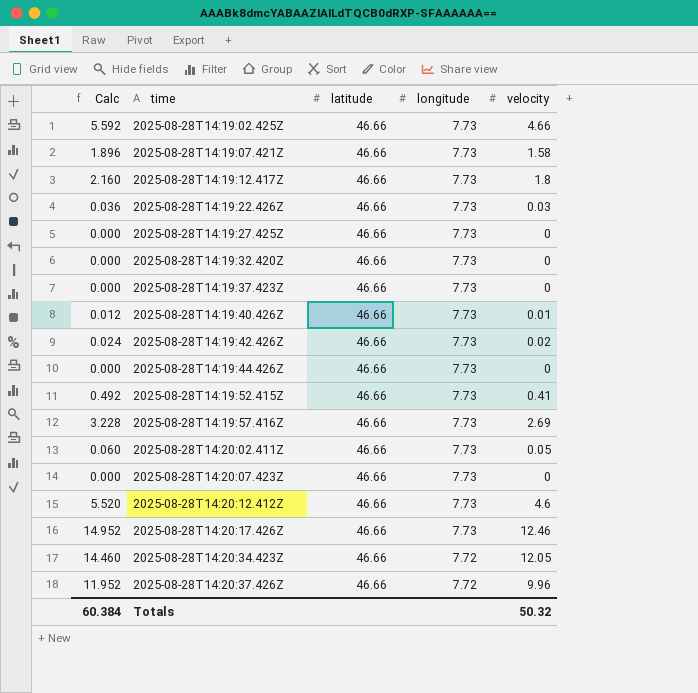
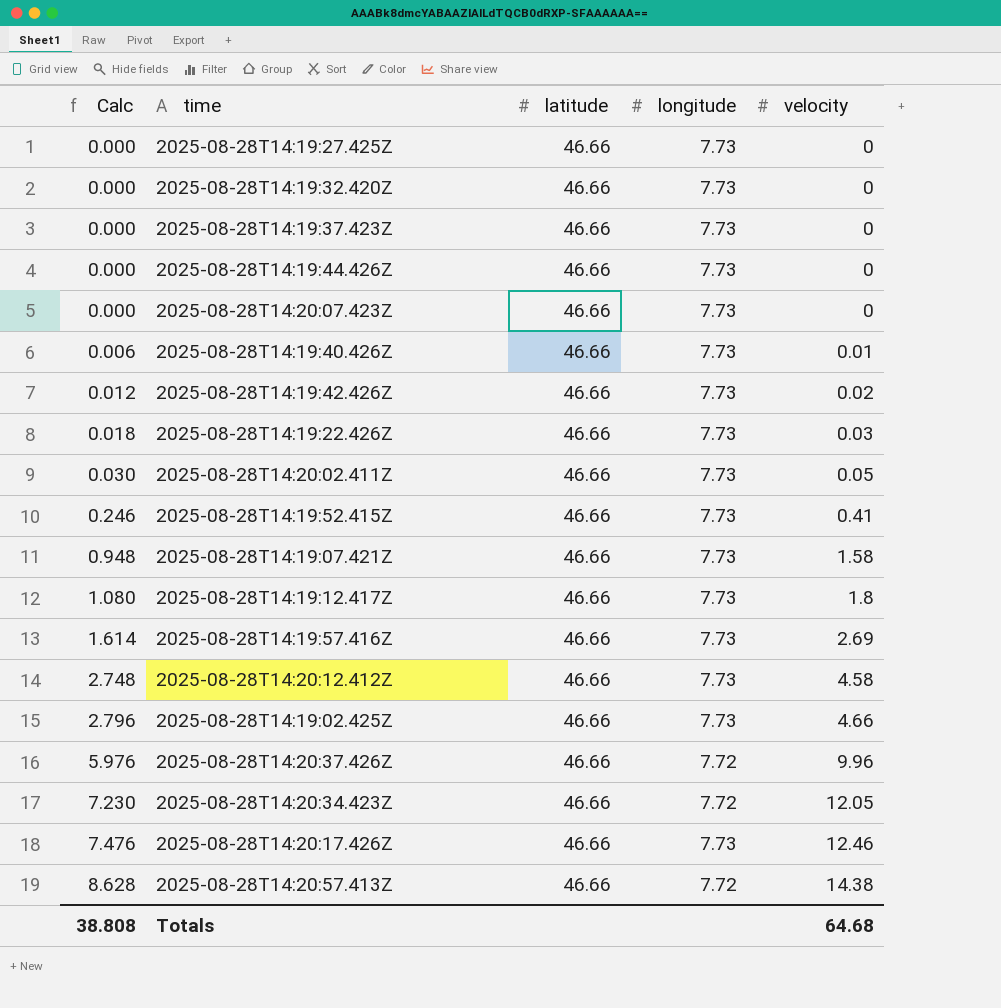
row order: time ascending -> Calc ascending
column Calc | formula: [velocity] * 1.2 -> [velocity] * 0.6
2025-08-28T14:20:12.412Z | velocity: 4.6 -> 4.58
row 2025-08-28T14:20:57.413Z: none -> 8.628 | 46.66 | 7.72 | 14.38
Totals | Calc: 60.384 -> 38.808
Totals | velocity: 50.32 -> 64.68

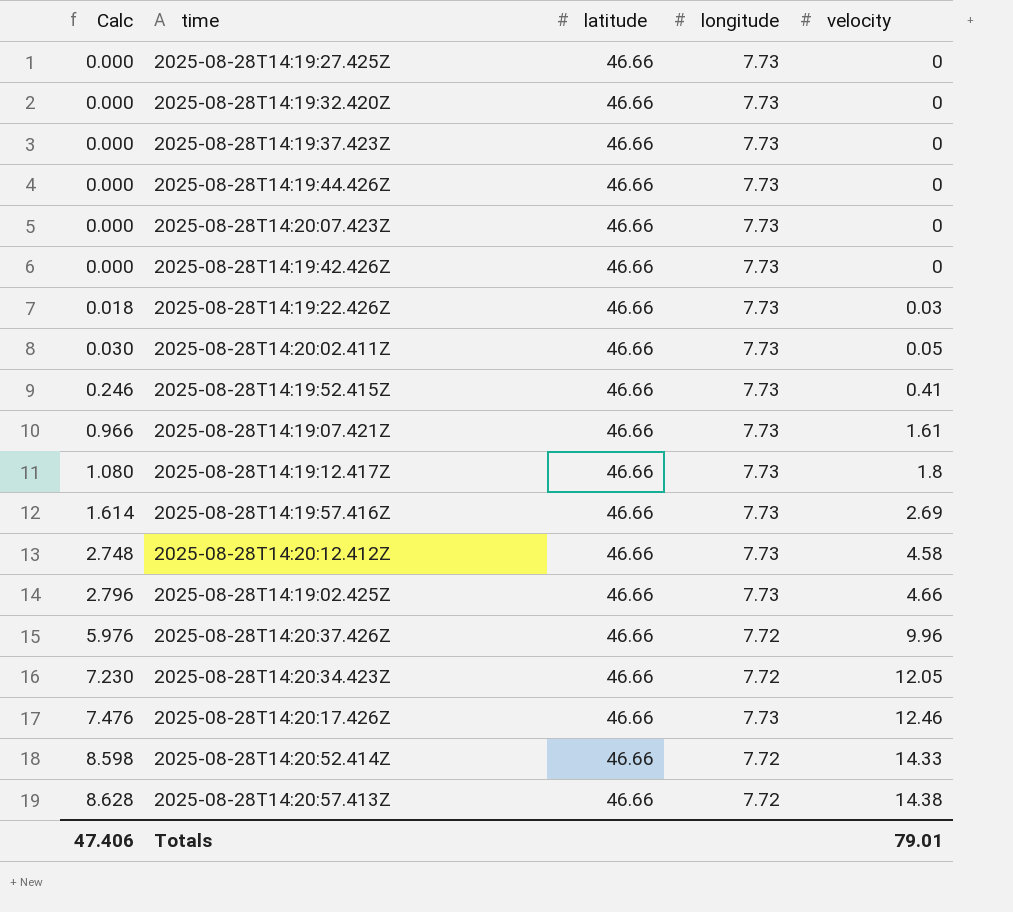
row 2025-08-28T14:19:40.426Z: 0.006 | 46.66 | 7.73 | 0.01 -> none
2025-08-28T14:19:42.426Z | Calc: 0.012 -> 0.000
2025-08-28T14:19:42.426Z | velocity: 0.02 -> 0
2025-08-28T14:19:07.421Z | Calc: 0.948 -> 0.966
2025-08-28T14:19:07.421Z | velocity: 1.58 -> 1.61
row 2025-08-28T14:20:52.414Z: none -> 8.598 | 46.66 | 7.72 | 14.33
Totals | Calc: 38.808 -> 47.406
Totals | velocity: 64.68 -> 79.01

